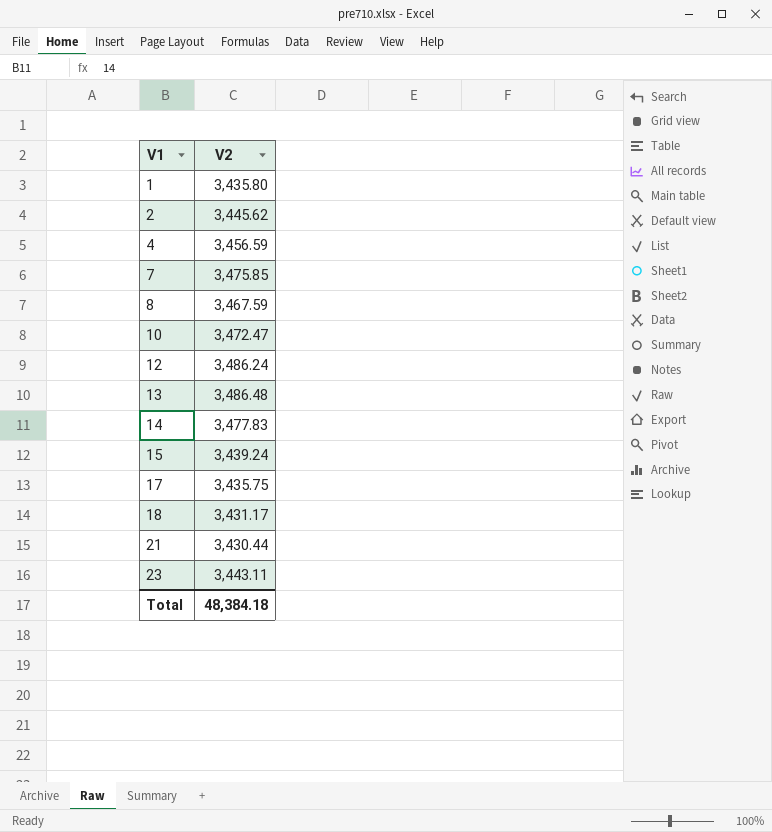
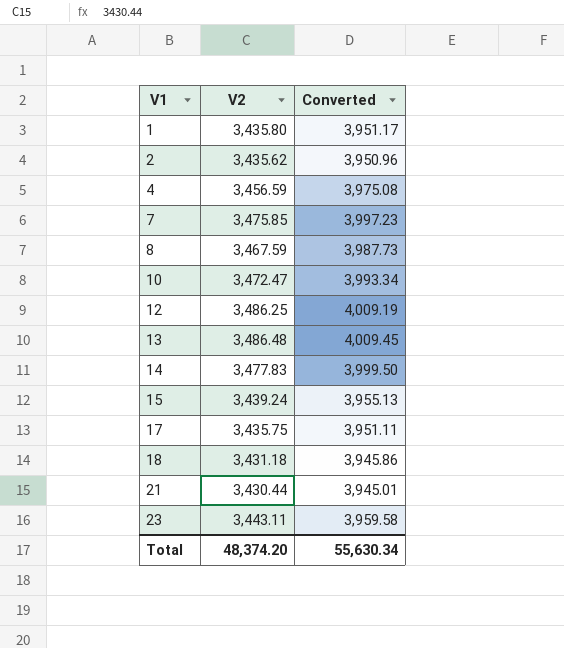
column Converted | formula: none -> [V2] * 1.15
2 | V2: 3,445.62 -> 3,435.62
12 | V2: 3,486.24 -> 3,486.25
18 | V2: 3,431.17 -> 3,431.18
Total | V2: 48,384.18 -> 48,374.20

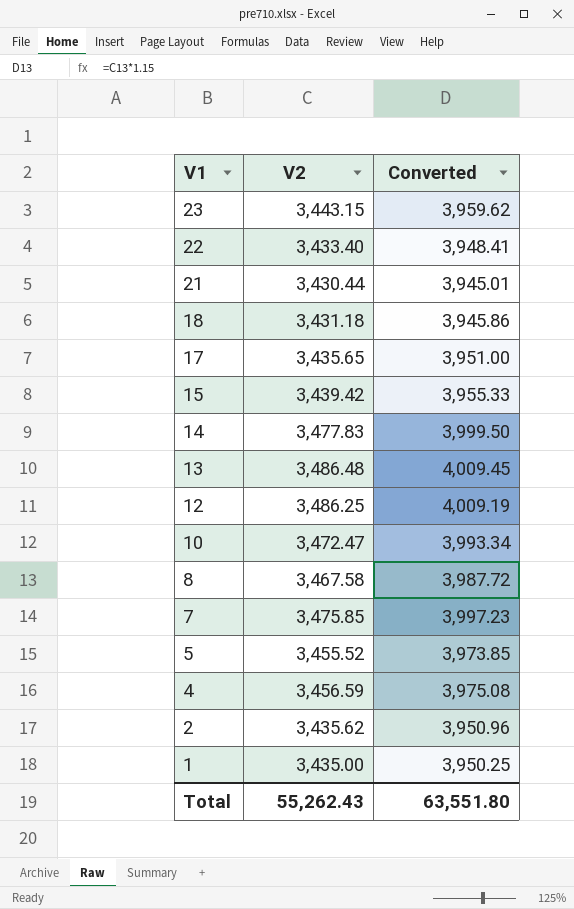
row order: V1 ascending -> V1 descending
23 | V2: 3,443.11 -> 3,443.15
23 | Converted: 3,959.58 -> 3,959.62
row 22: none -> 3,433.40 | 3,948.41
17 | V2: 3,435.75 -> 3,435.65
17 | Converted: 3,951.11 -> 3,951.00
15 | V2: 3,439.24 -> 3,439.42
15 | Converted: 3,955.13 -> 3,955.33
8 | V2: 3,467.59 -> 3,467.58
8 | Converted: 3,987.73 -> 3,987.72
row 5: none -> 3,455.52 | 3,973.85
1 | V2: 3,435.80 -> 3,435.00
1 | Converted: 3,951.17 -> 3,950.25
Total | V2: 48,374.20 -> 55,262.43
Total | Converted: 55,630.34 -> 63,551.80

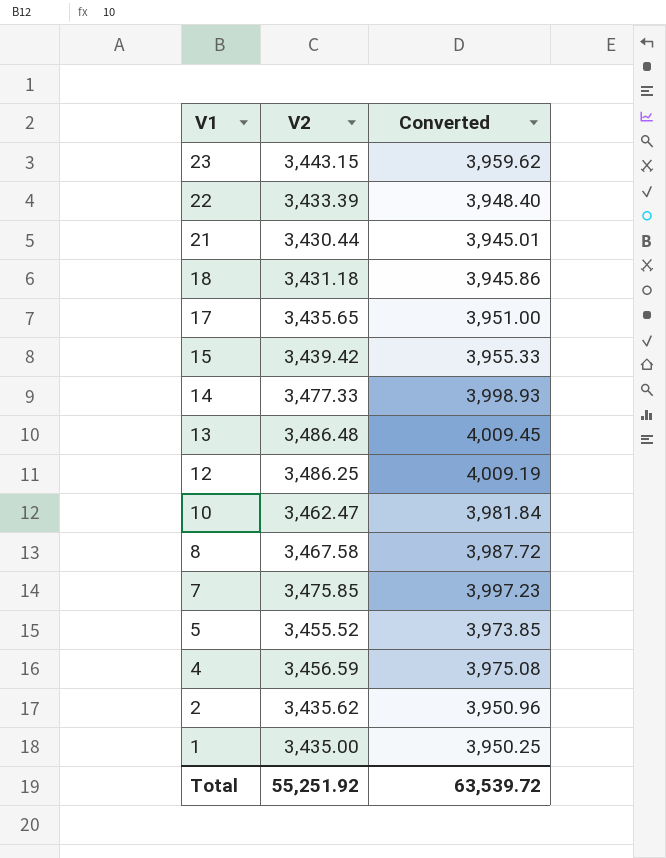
22 | V2: 3,433.40 -> 3,433.39
22 | Converted: 3,948.41 -> 3,948.40
14 | V2: 3,477.83 -> 3,477.33
14 | Converted: 3,999.50 -> 3,998.93
10 | V2: 3,472.47 -> 3,462.47
10 | Converted: 3,993.34 -> 3,981.84
Total | V2: 55,262.43 -> 55,251.92
Total | Converted: 63,551.80 -> 63,539.72

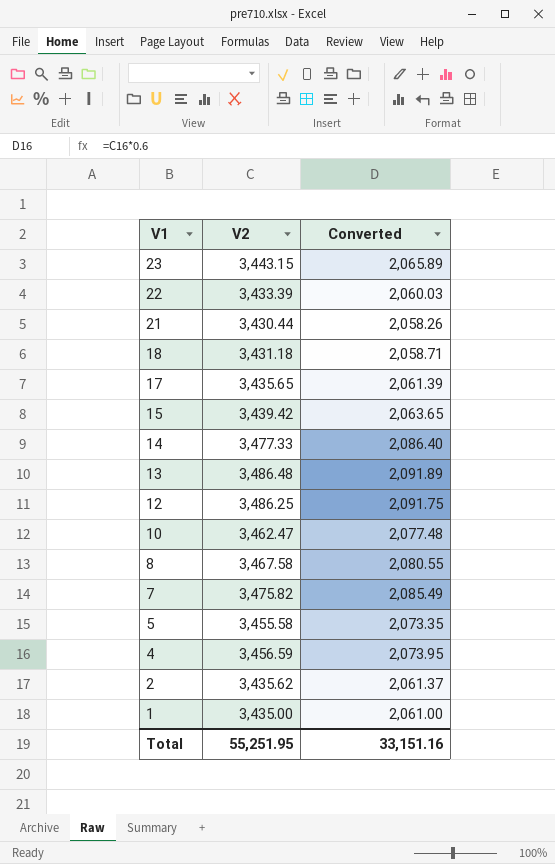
column Converted | formula: [V2] * 1.15 -> [V2] * 0.6
7 | V2: 3,475.85 -> 3,475.82
5 | V2: 3,455.52 -> 3,455.58
Total | V2: 55,251.92 -> 55,251.95
Total | Converted: 63,539.72 -> 33,151.16

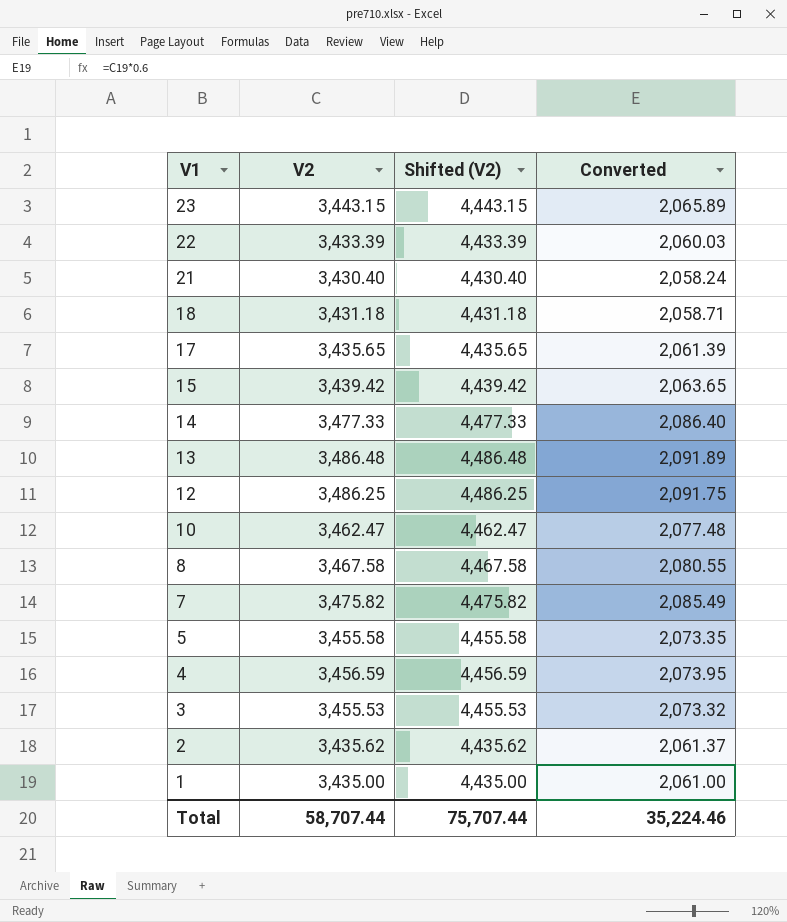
column Shifted (V2) | formula: none -> [V2] + 1000
21 | V2: 3,430.44 -> 3,430.40
21 | Converted: 2,058.26 -> 2,058.24
row 3: none -> 3,455.53 | 4,455.53 | 2,073.32
Total | V2: 55,251.95 -> 58,707.44
Total | Converted: 33,151.16 -> 35,224.46

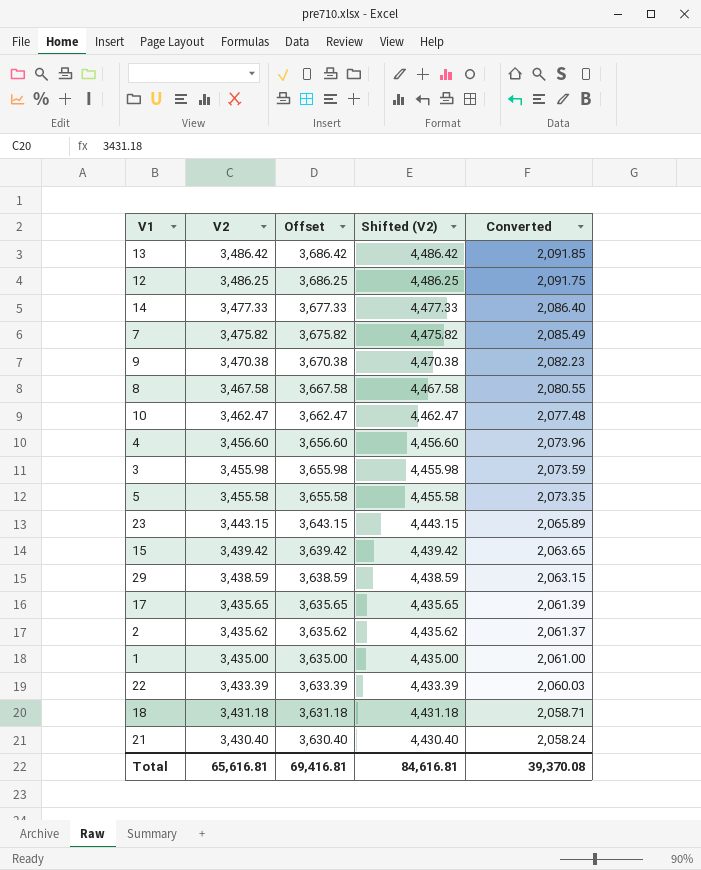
row order: V1 descending -> V2 descending
column Offset | formula: none -> [V2] + 200
13 | V2: 3,486.48 -> 3,486.42
13 | Shifted (V2): 4,486.48 -> 4,486.42
13 | Converted: 2,091.89 -> 2,091.85
row 9: none -> 3,470.38 | 3,670.38 | 4,470.38 | 2,082.23
4 | V2: 3,456.59 -> 3,456.60
4 | Shifted (V2): 4,456.59 -> 4,456.60
4 | Converted: 2,073.95 -> 2,073.96
3 | V2: 3,455.53 -> 3,455.98
3 | Shifted (V2): 4,455.53 -> 4,455.98
3 | Converted: 2,073.32 -> 2,073.59
row 29: none -> 3,438.59 | 3,638.59 | 4,438.59 | 2,063.15
Total | V2: 58,707.44 -> 65,616.81
Total | Shifted (V2): 75,707.44 -> 84,616.81
Total | Converted: 35,224.46 -> 39,370.08

